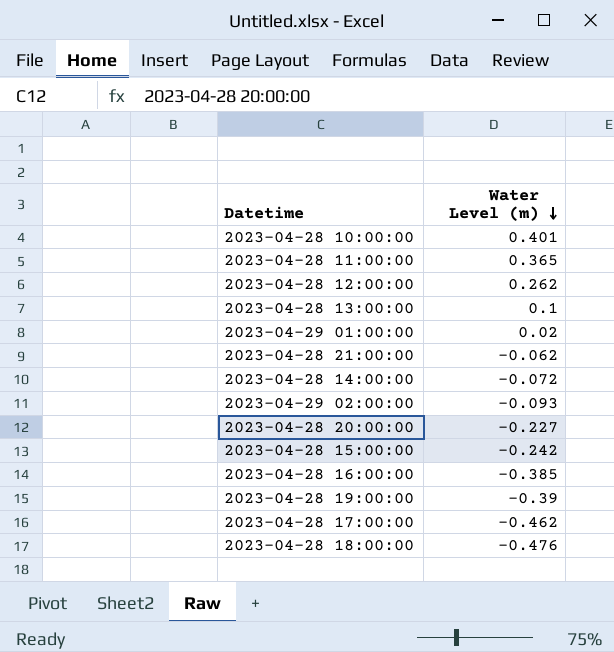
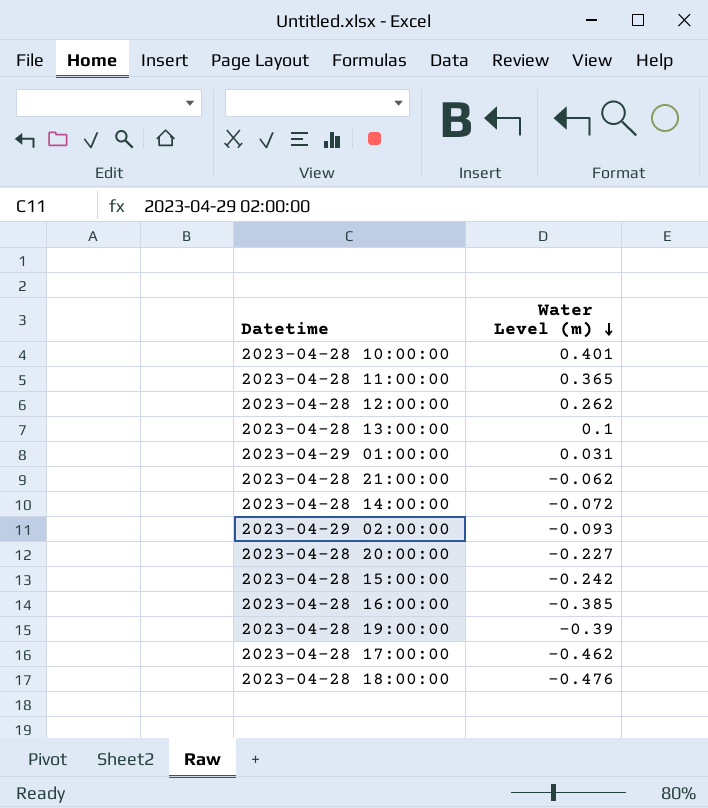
2023-04-29 01:00:00 | Water Level (m): 0.02 -> 0.031

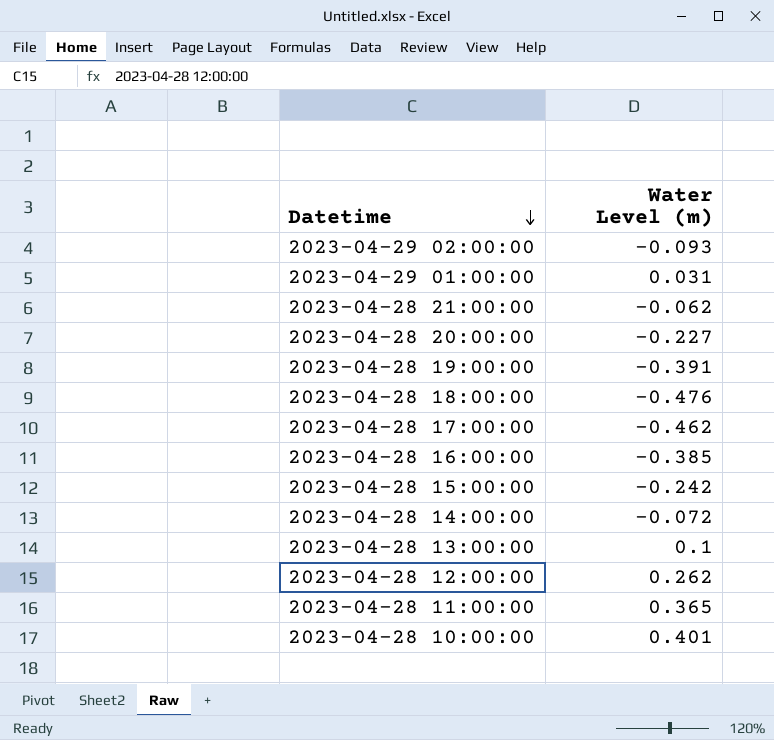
row order: Water Level (m) descending -> Datetime descending
2023-04-28 19:00:00 | Water Level (m): -0.39 -> -0.391

